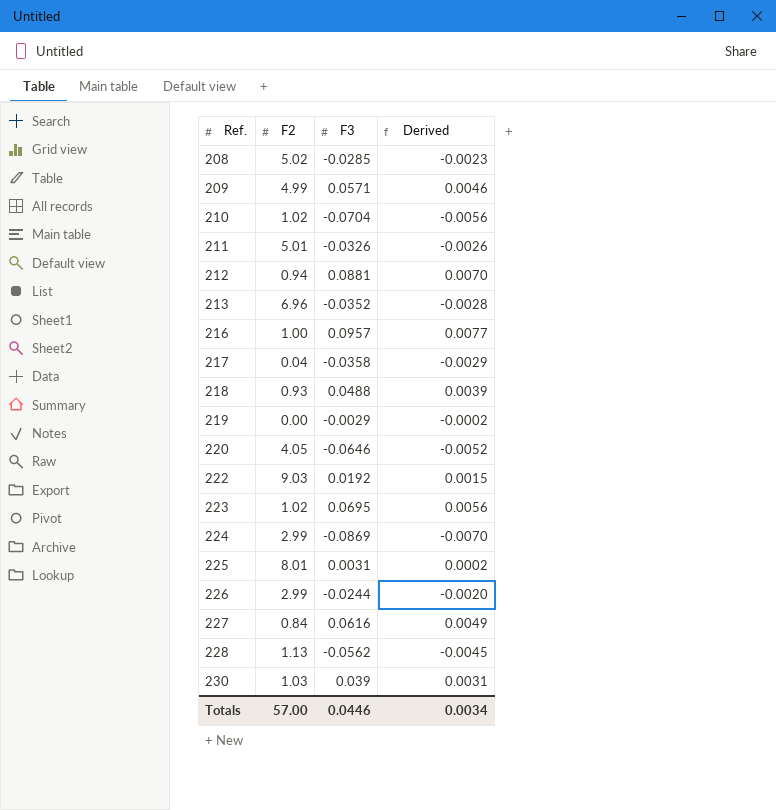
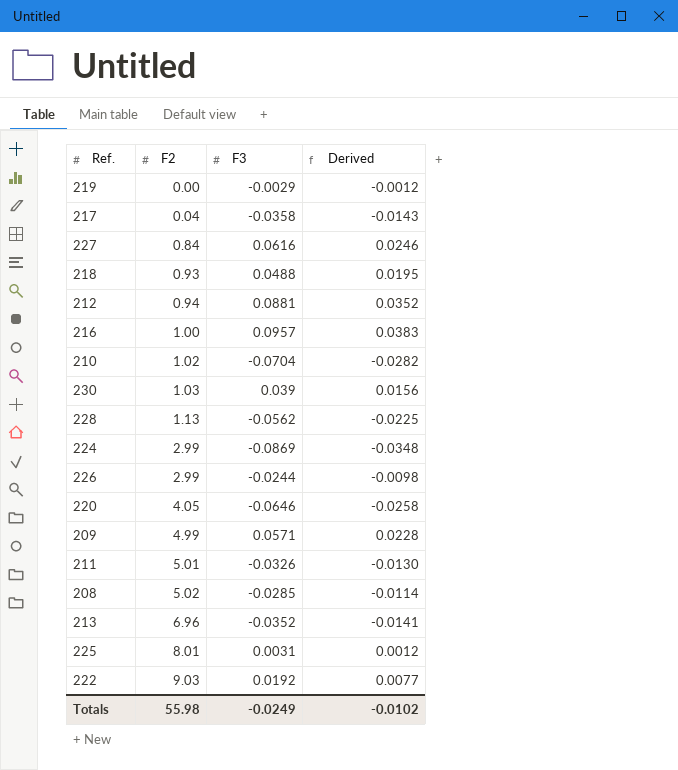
row order: Ref. ascending -> F2 ascending
column Derived | formula: [F3] * 0.08 -> [F3] * 0.4
row 223: 1.02 | 0.0695 | 0.0056 -> none
Totals | F2: 57.00 -> 55.98
Totals | F3: 0.0446 -> -0.0249
Totals | Derived: 0.0034 -> -0.0102

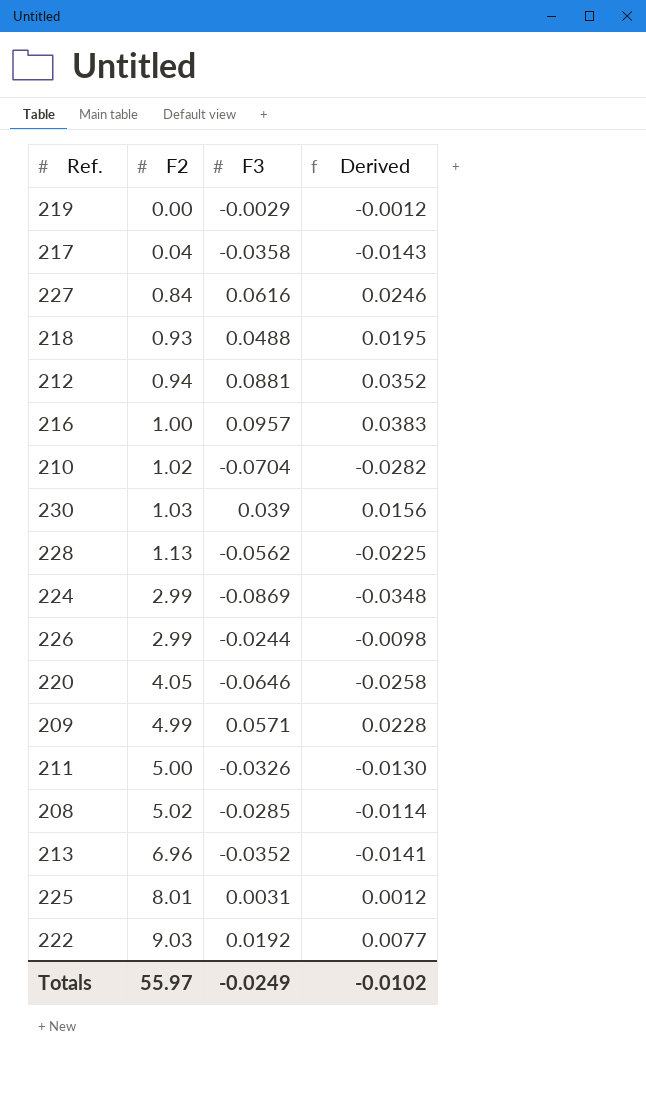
211 | F2: 5.01 -> 5.00
Totals | F2: 55.98 -> 55.97

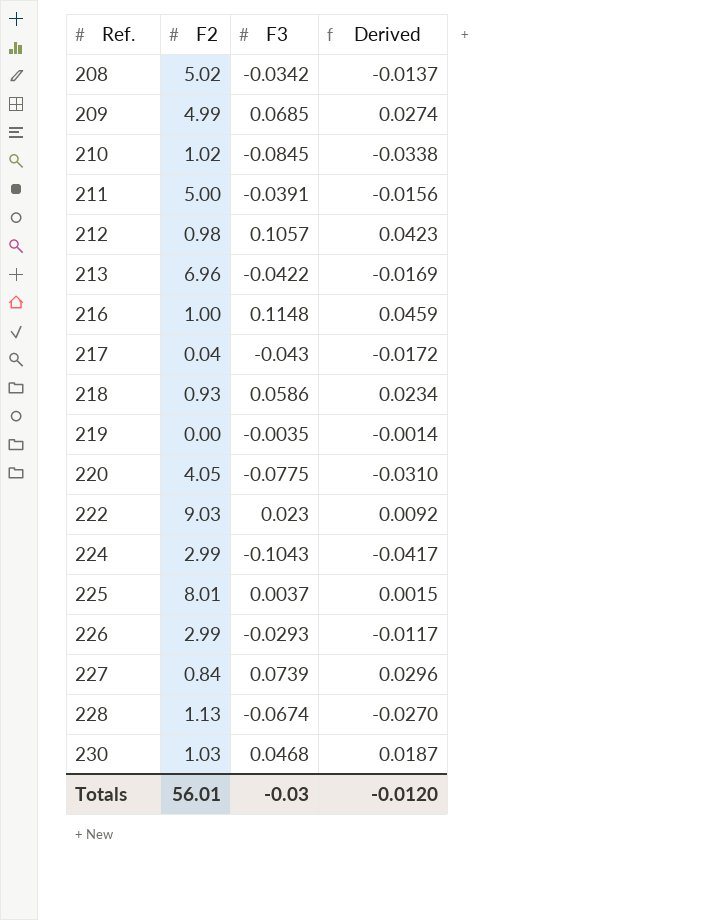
row order: F2 ascending -> Ref. ascending
208 | F3: -0.0285 -> -0.0342
208 | Derived: -0.0114 -> -0.0137
209 | F3: 0.0571 -> 0.0685
209 | Derived: 0.0228 -> 0.0274
210 | F3: -0.0704 -> -0.0845
210 | Derived: -0.0282 -> -0.0338
211 | F3: -0.0326 -> -0.0391
211 | Derived: -0.0130 -> -0.0156
212 | F2: 0.94 -> 0.98
212 | F3: 0.0881 -> 0.1057
212 | Derived: 0.0352 -> 0.0423
213 | F3: -0.0352 -> -0.0422
213 | Derived: -0.0141 -> -0.0169
216 | F3: 0.0957 -> 0.1148
216 | Derived: 0.0383 -> 0.0459
217 | F3: -0.0358 -> -0.043
217 | Derived: -0.0143 -> -0.0172
218 | F3: 0.0488 -> 0.0586
218 | Derived: 0.0195 -> 0.0234
219 | F3: -0.0029 -> -0.0035
219 | Derived: -0.0012 -> -0.0014
220 | F3: -0.0646 -> -0.0775
220 | Derived: -0.0258 -> -0.0310
222 | F3: 0.0192 -> 0.023
222 | Derived: 0.0077 -> 0.0092
224 | F3: -0.0869 -> -0.1043
224 | Derived: -0.0348 -> -0.0417
225 | F3: 0.0031 -> 0.0037
225 | Derived: 0.0012 -> 0.0015
226 | F3: -0.0244 -> -0.0293
226 | Derived: -0.0098 -> -0.0117
227 | F3: 0.0616 -> 0.0739
227 | Derived: 0.0246 -> 0.0296
228 | F3: -0.0562 -> -0.0674
228 | Derived: -0.0225 -> -0.0270
230 | F3: 0.039 -> 0.0468
230 | Derived: 0.0156 -> 0.0187
Totals | F2: 55.97 -> 56.01
Totals | F3: -0.0249 -> -0.03
Totals | Derived: -0.0102 -> -0.0120

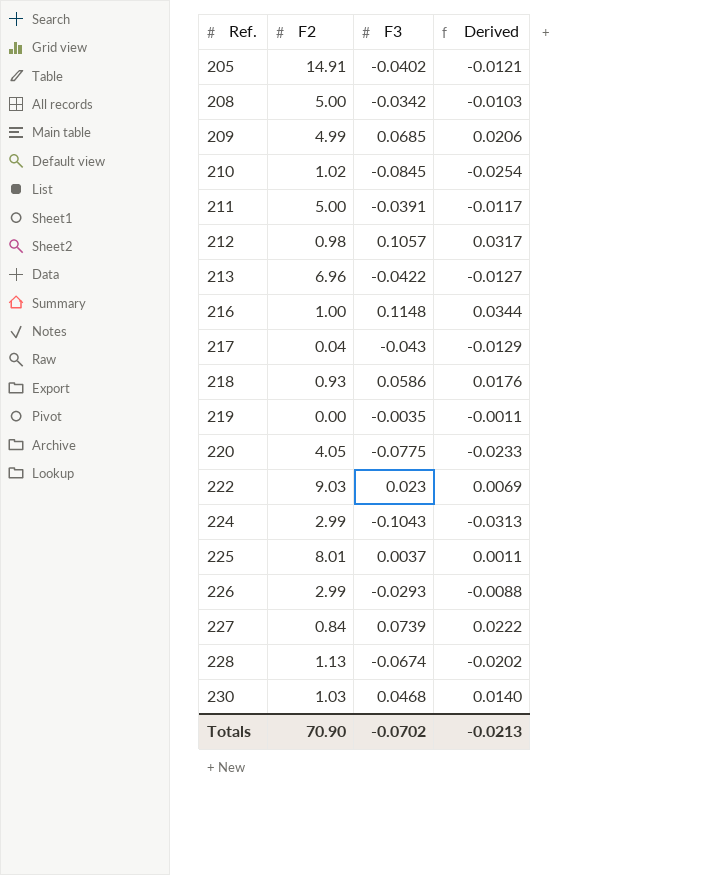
column Derived | formula: [F3] * 0.4 -> [F3] * 0.3
row 205: none -> 14.91 | -0.0402 | -0.0121
208 | F2: 5.02 -> 5.00
Totals | F2: 56.01 -> 70.90
Totals | F3: -0.03 -> -0.0702
Totals | Derived: -0.0120 -> -0.0213

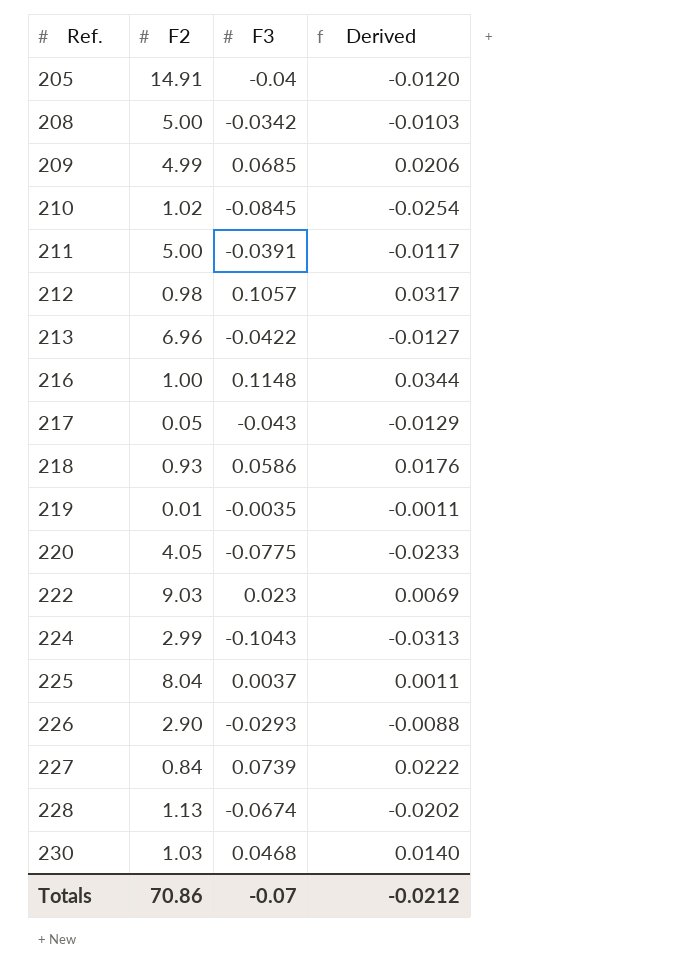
205 | F3: -0.0402 -> -0.04
205 | Derived: -0.0121 -> -0.0120
217 | F2: 0.04 -> 0.05
219 | F2: 0.00 -> 0.01
225 | F2: 8.01 -> 8.04
226 | F2: 2.99 -> 2.90
Totals | F2: 70.90 -> 70.86
Totals | F3: -0.0702 -> -0.07
Totals | Derived: -0.0213 -> -0.0212

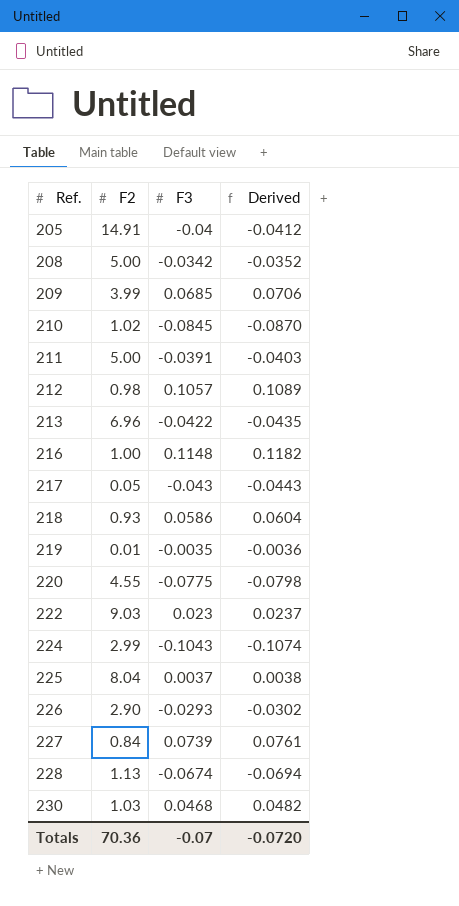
column Derived | formula: [F3] * 0.3 -> [F3] * 1.03
209 | F2: 4.99 -> 3.99
220 | F2: 4.05 -> 4.55
Totals | F2: 70.86 -> 70.36
Totals | Derived: -0.0212 -> -0.0720

